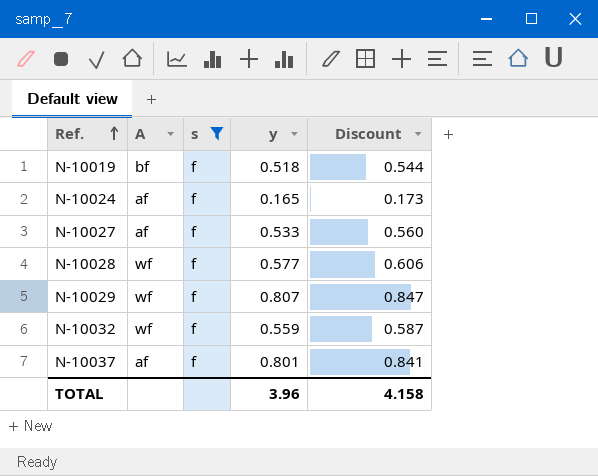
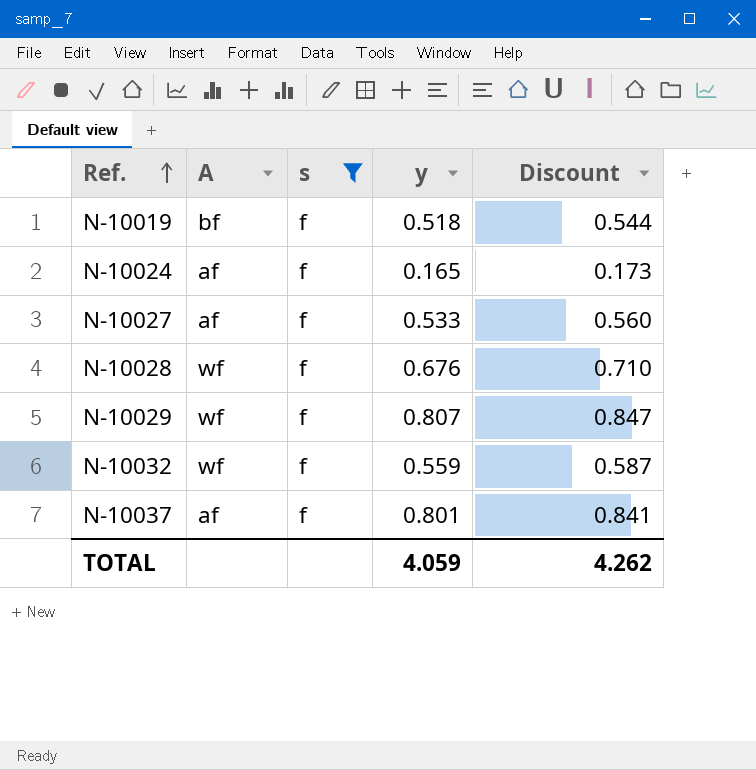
N-10028 | y: 0.577 -> 0.676
N-10028 | Discount: 0.606 -> 0.710
TOTAL | y: 3.96 -> 4.059
TOTAL | Discount: 4.158 -> 4.262

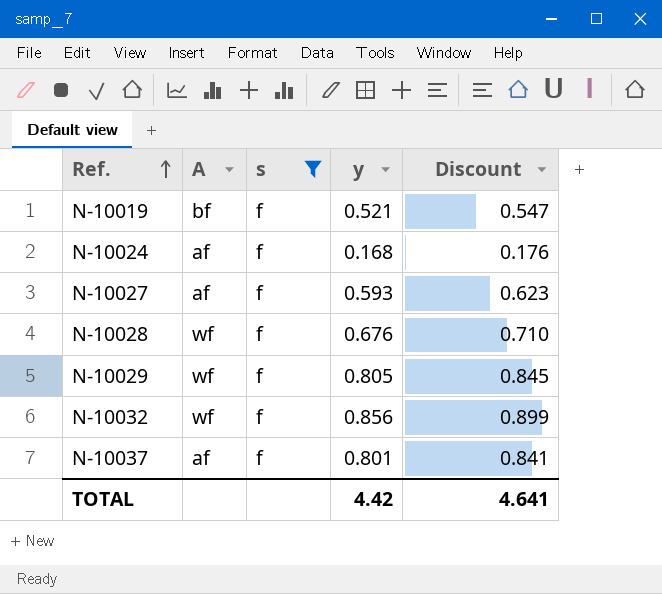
N-10019 | y: 0.518 -> 0.521
N-10019 | Discount: 0.544 -> 0.547
N-10024 | y: 0.165 -> 0.168
N-10024 | Discount: 0.173 -> 0.176
N-10027 | y: 0.533 -> 0.593
N-10027 | Discount: 0.560 -> 0.623
N-10029 | y: 0.807 -> 0.805
N-10029 | Discount: 0.847 -> 0.845
N-10032 | y: 0.559 -> 0.856
N-10032 | Discount: 0.587 -> 0.899
TOTAL | y: 4.059 -> 4.42
TOTAL | Discount: 4.262 -> 4.641

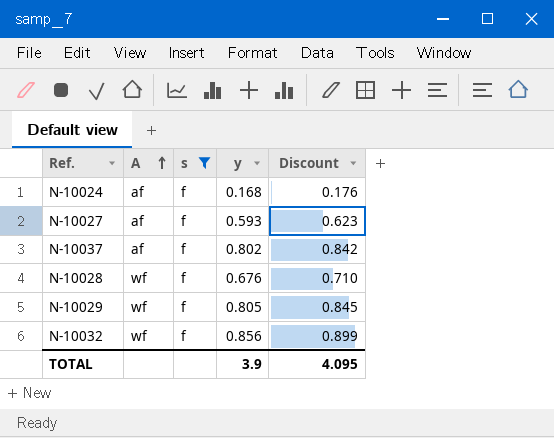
row order: Ref. ascending -> A ascending
row N-10019: bf | f | 0.521 | 0.547 -> none
N-10037 | y: 0.801 -> 0.802
N-10037 | Discount: 0.841 -> 0.842
TOTAL | y: 4.42 -> 3.9
TOTAL | Discount: 4.641 -> 4.095

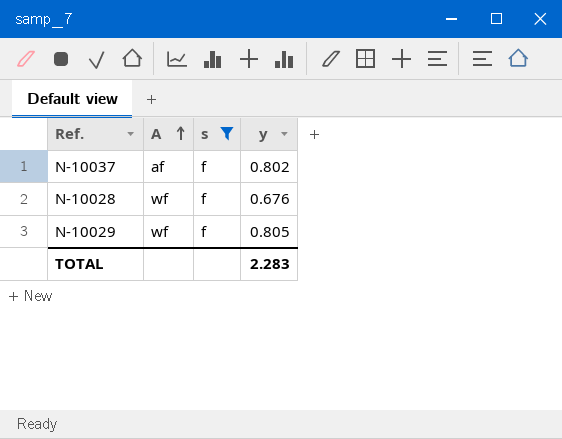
column Discount | formula: [y] * 1.05 -> none
row N-10024: af | f | 0.168 | 0.176 -> none
row N-10027: af | f | 0.593 | 0.623 -> none
row N-10032: wf | f | 0.856 | 0.899 -> none
TOTAL | y: 3.9 -> 2.283

